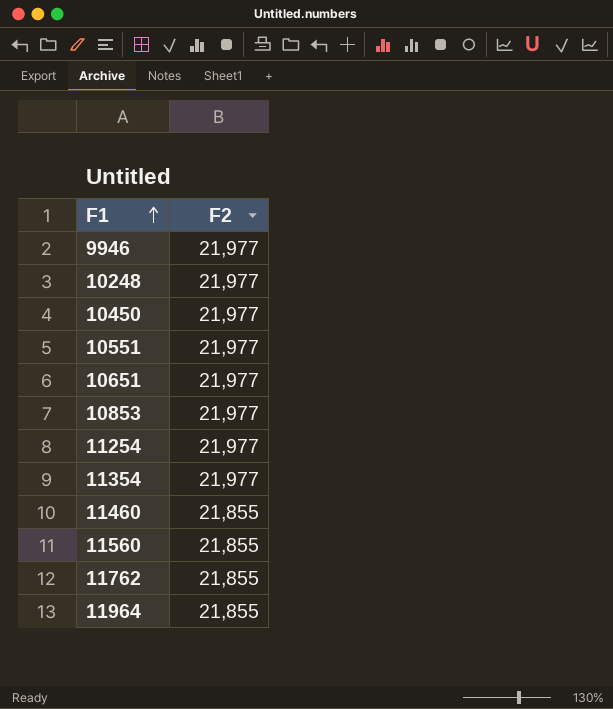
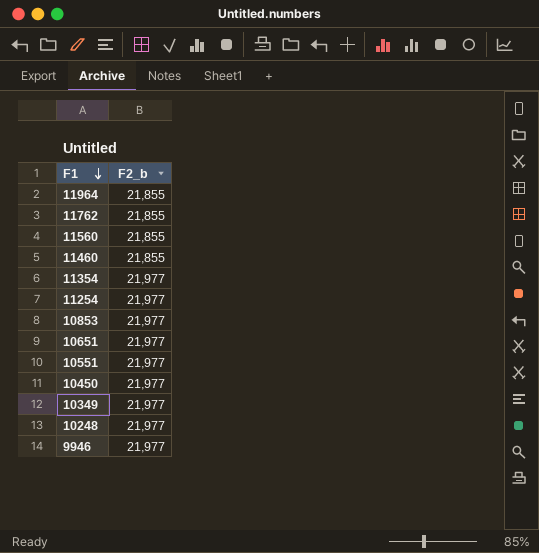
row order: F1 ascending -> F1 descending
column name: F2 -> F2_b
row 10349: none -> 21,977

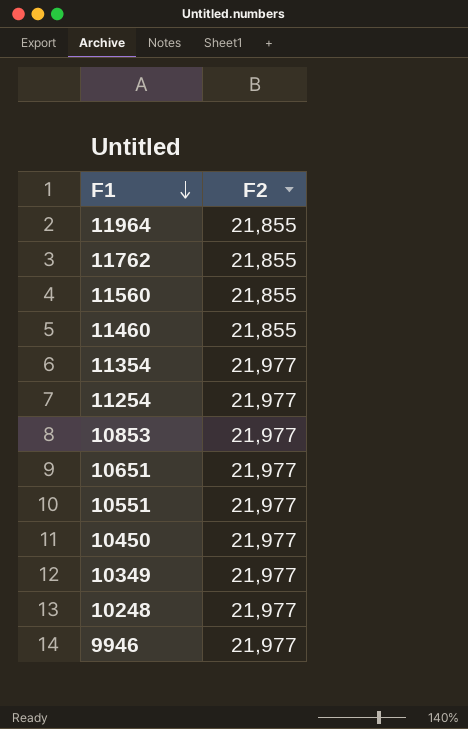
column name: F2_b -> F2

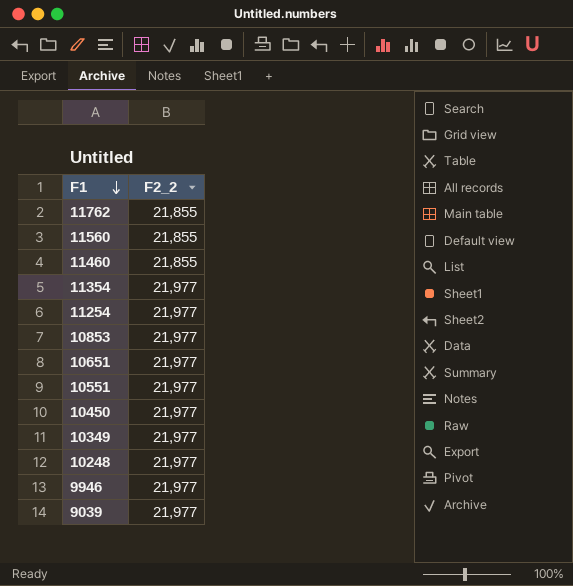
column name: F2 -> F2_2
row 11964: 21,855 -> none
row 9039: none -> 21,977

